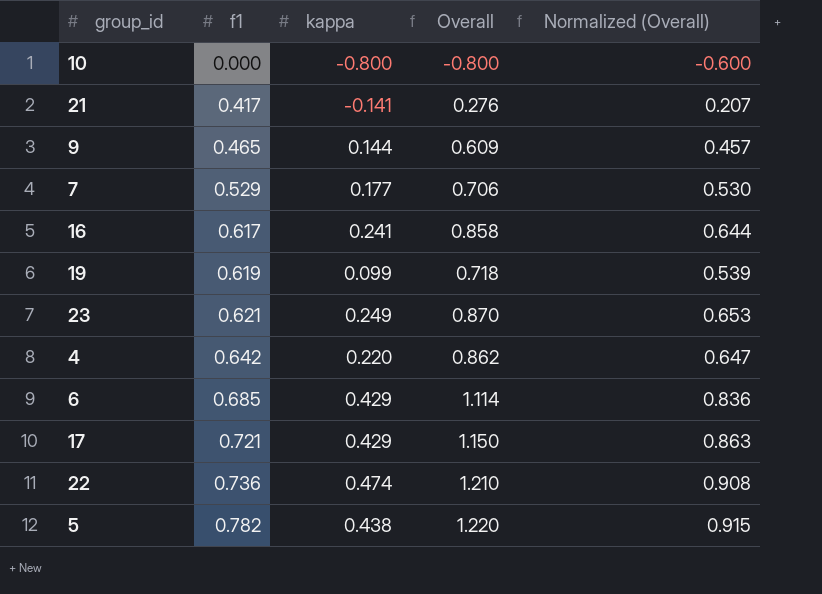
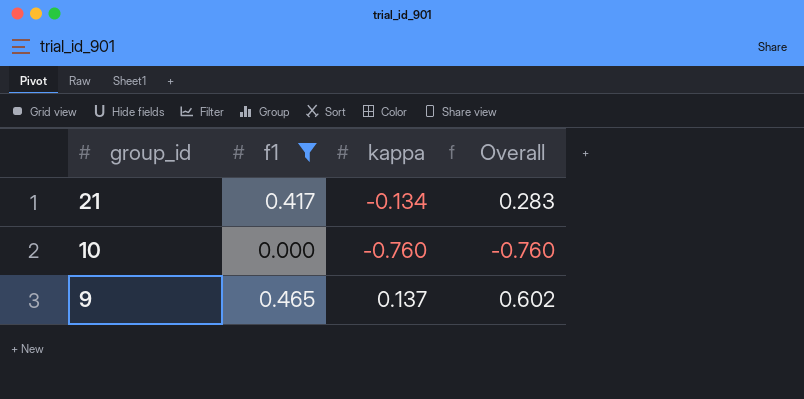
filter: none -> f1 <= 0.465
row order: f1 ascending -> group_id descending
column Normalized (Overall) | formula: [Overall] * 0.75 -> none
21 | kappa: -0.141 -> -0.134
21 | Overall: 0.276 -> 0.283
10 | kappa: -0.800 -> -0.760
10 | Overall: -0.800 -> -0.760
9 | kappa: 0.144 -> 0.137
9 | Overall: 0.609 -> 0.602

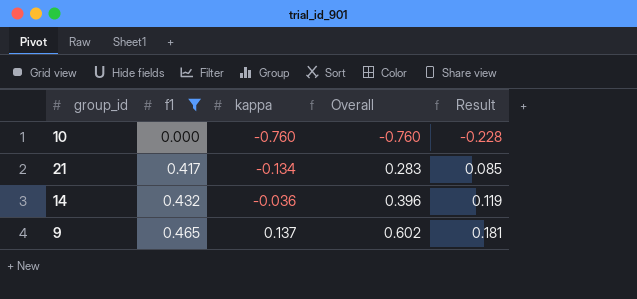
row order: group_id descending -> f1 ascending
column Result | formula: none -> [Overall] * 0.3
row 14: none -> 0.432 | -0.036 | 0.396 | 0.119

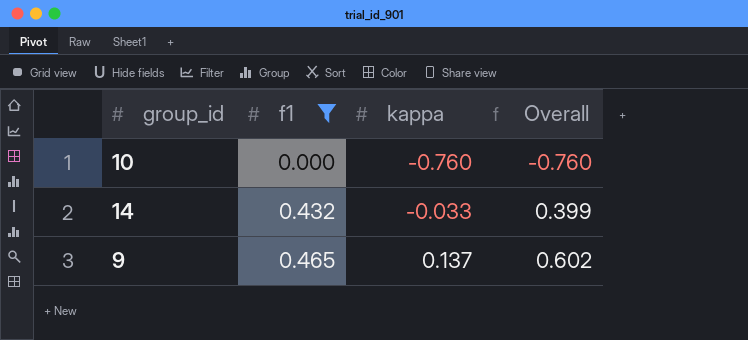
column Result | formula: [Overall] * 0.3 -> none
row 21: 0.417 | -0.134 | 0.283 | 0.085 -> none
14 | kappa: -0.036 -> -0.033
14 | Overall: 0.396 -> 0.399

